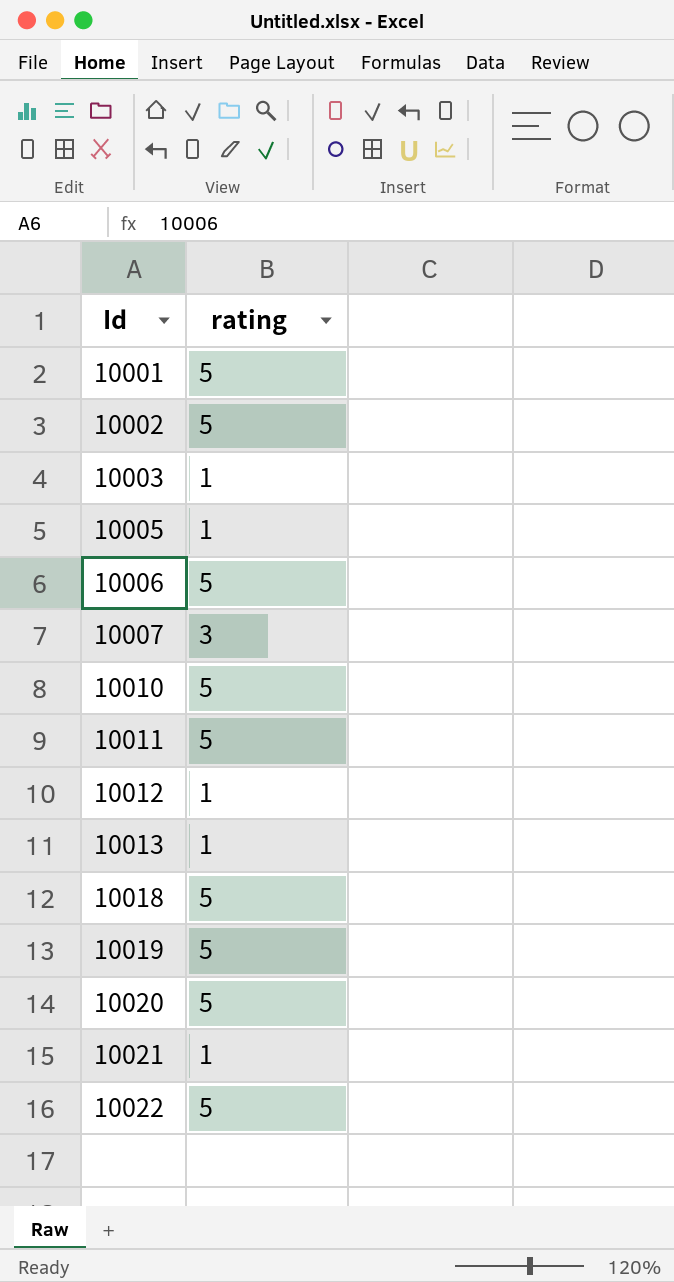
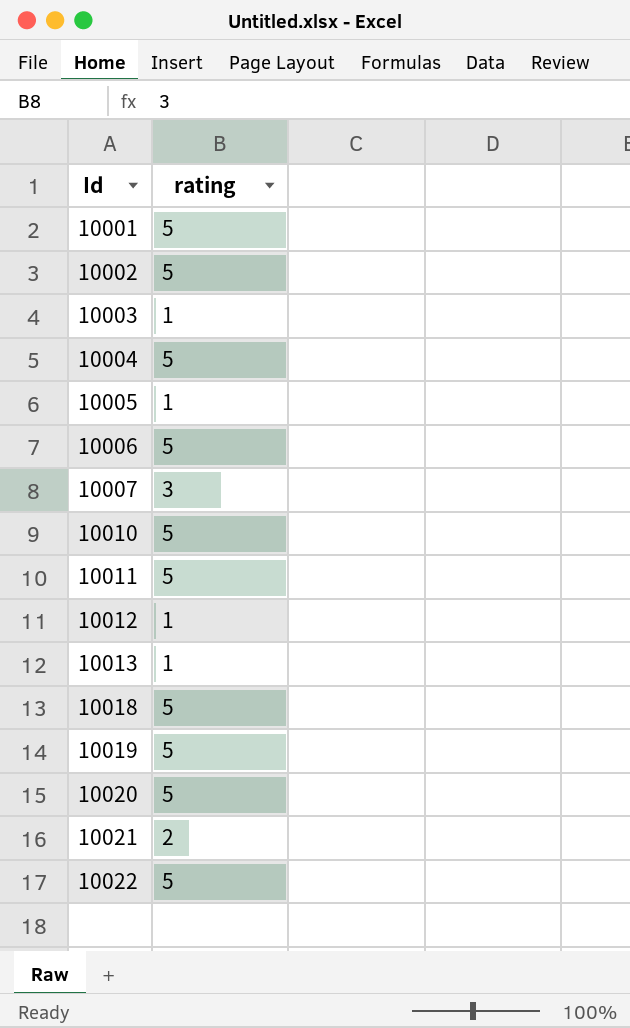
row 10004: none -> 5
10021 | rating: 1 -> 2

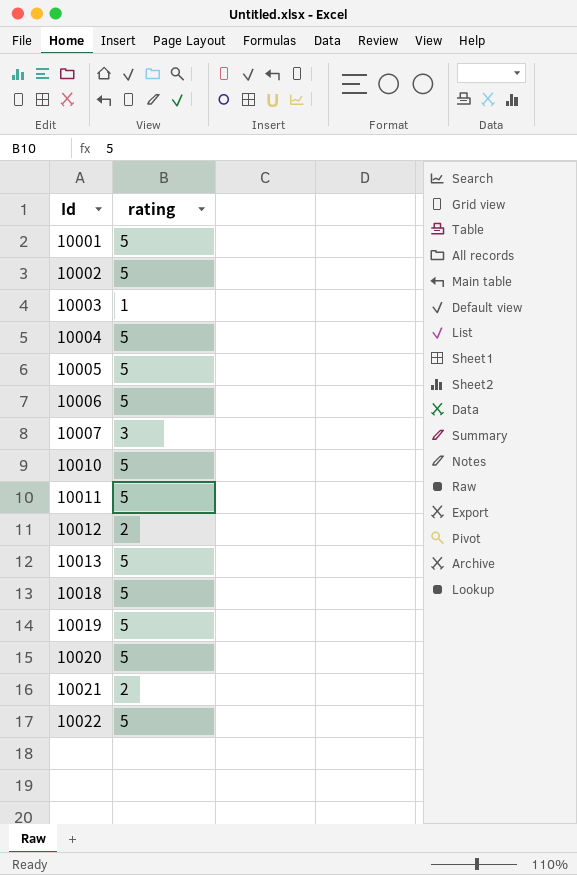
10005 | rating: 1 -> 5
10012 | rating: 1 -> 2
10013 | rating: 1 -> 5

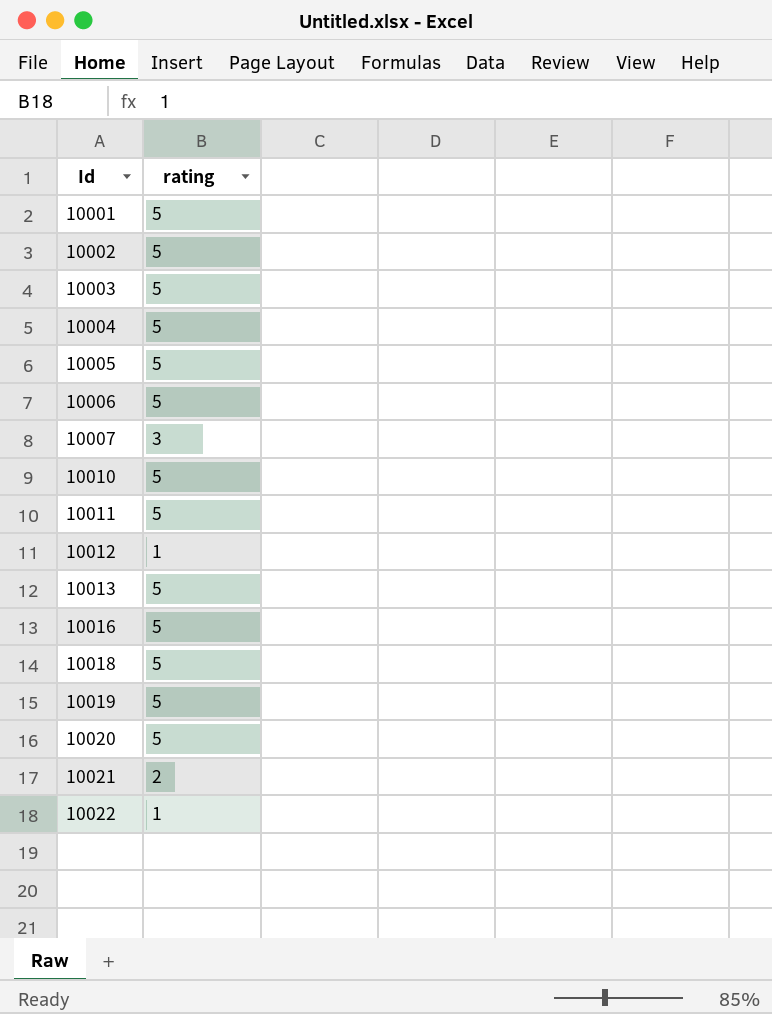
10003 | rating: 1 -> 5
10012 | rating: 2 -> 1
row 10016: none -> 5
10022 | rating: 5 -> 1

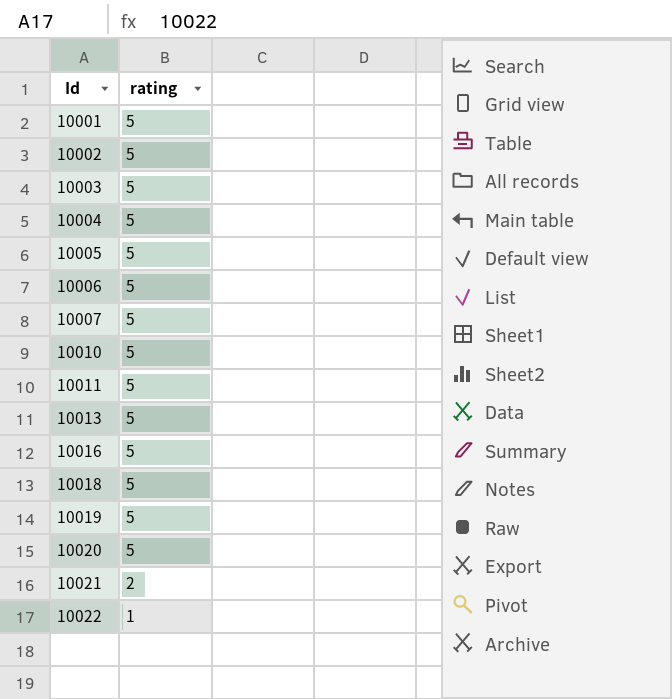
row 10012: 1 -> none
10007 | rating: 3 -> 5

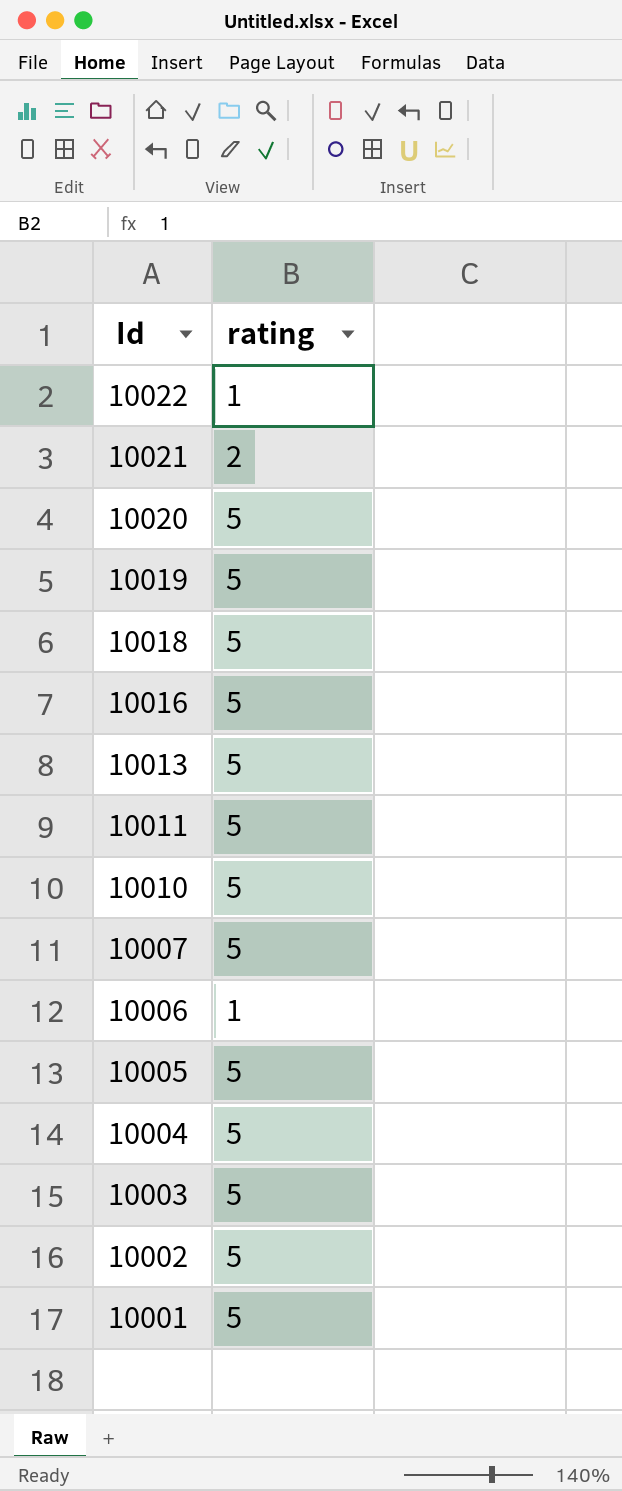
row order: Id ascending -> Id descending
10006 | rating: 5 -> 1

